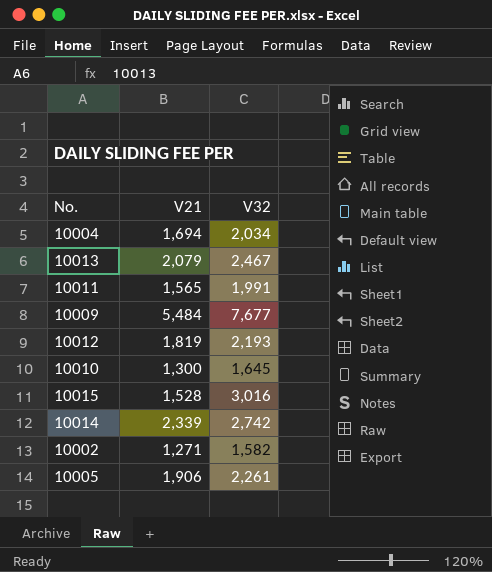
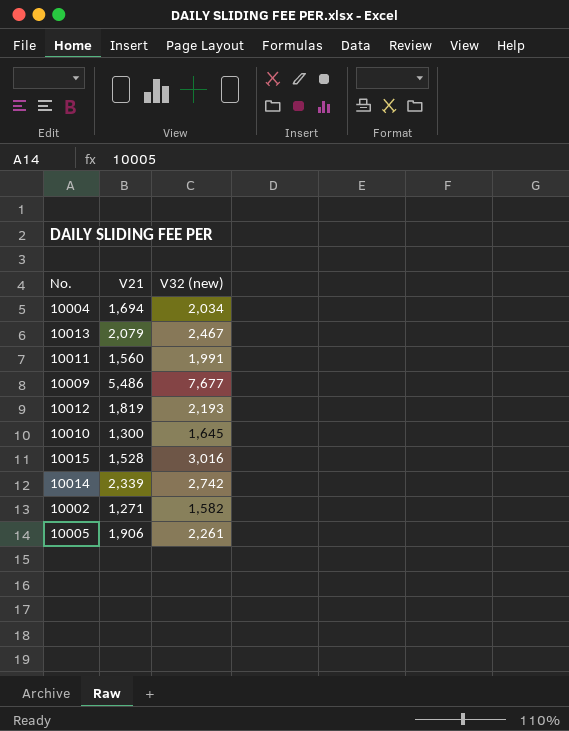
column name: V32 -> V32 (new)
10011 | V21: 1,565 -> 1,560
10009 | V21: 5,484 -> 5,486

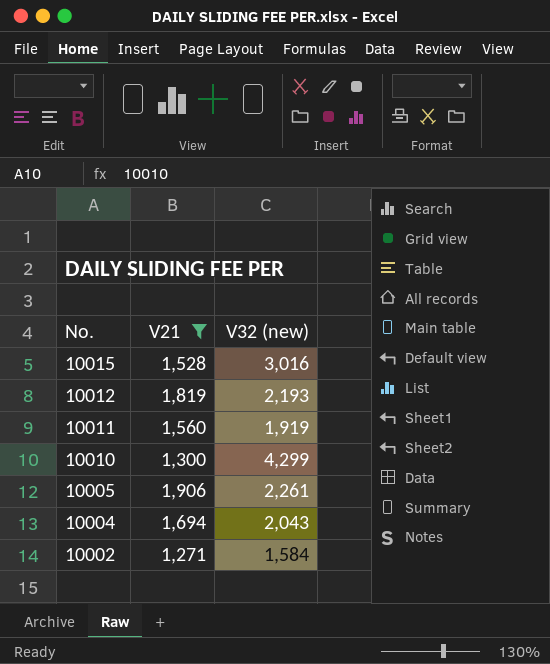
filter: none -> V21 <= 1,906
row order: none -> No. descending
10011 | V32 (new): 1,991 -> 1,919
10010 | V32 (new): 1,645 -> 4,299
10004 | V32 (new): 2,034 -> 2,043
10002 | V32 (new): 1,582 -> 1,584

